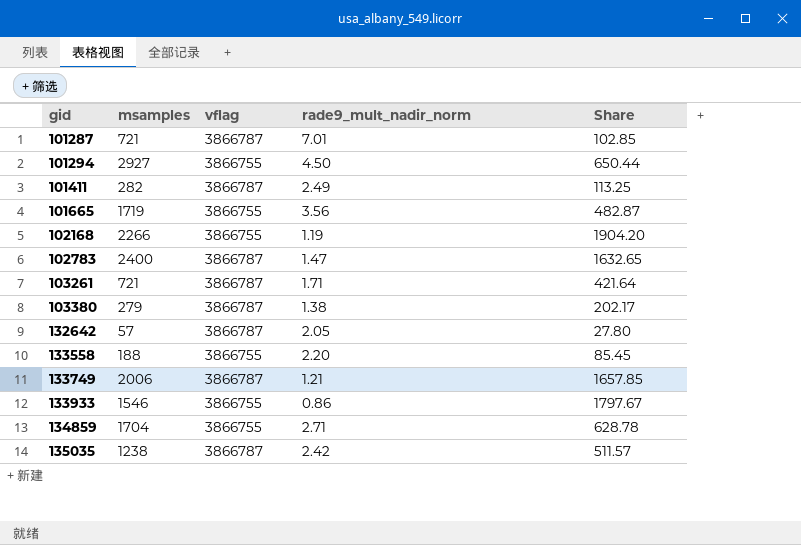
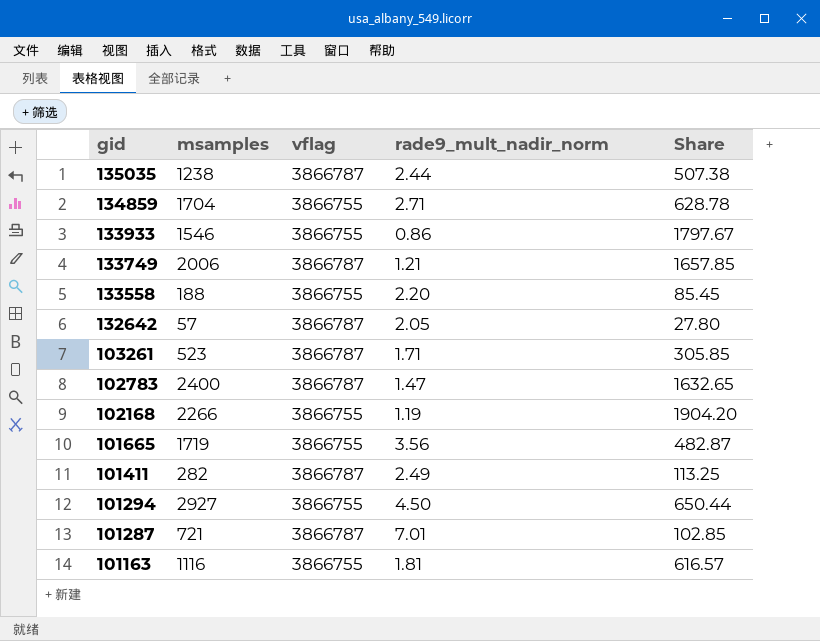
row order: gid ascending -> gid descending
row 103380: 279 | 3866787 | 1.38 | 202.17 -> none
135035 | rade9_mult_nadir_norm: 2.42 -> 2.44
135035 | Share: 511.57 -> 507.38
103261 | msamples: 721 -> 523
103261 | Share: 421.64 -> 305.85
row 101163: none -> 1116 | 3866755 | 1.81 | 616.57

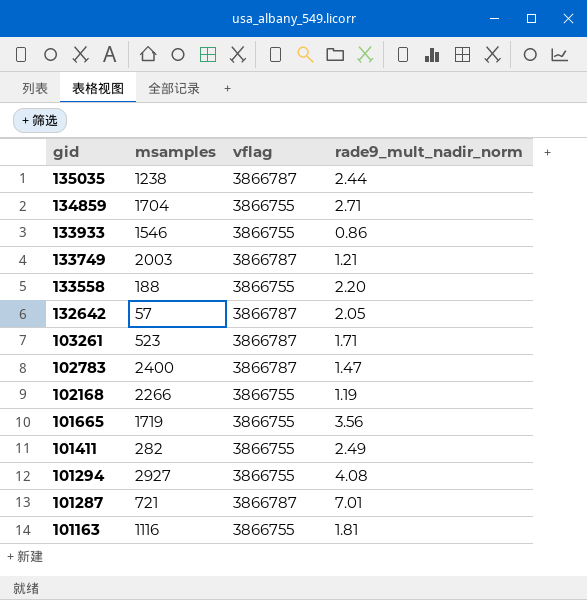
column Share | formula: [msamples] / [rade9_mult_nadir_norm] -> none
133749 | msamples: 2006 -> 2003
101411 | vflag: 3866787 -> 3866755
101294 | rade9_mult_nadir_norm: 4.50 -> 4.08

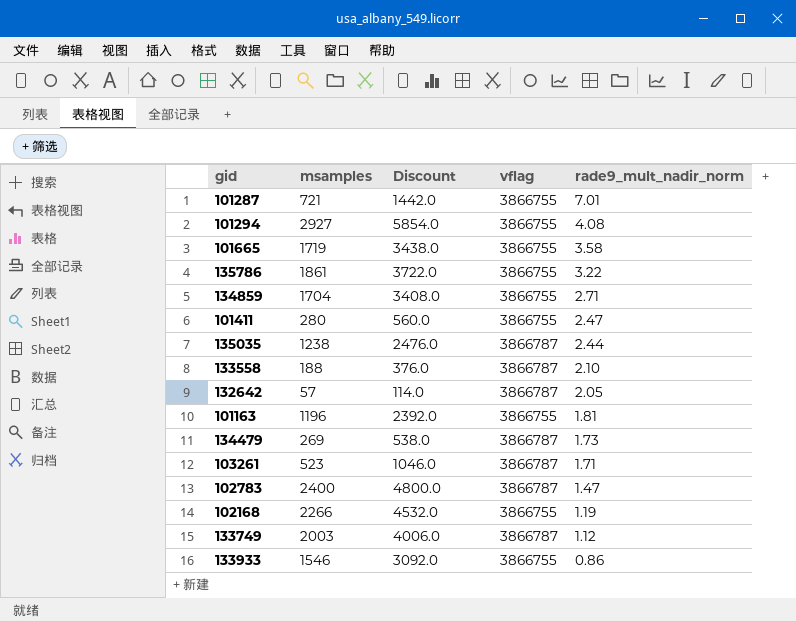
row order: gid descending -> rade9_mult_nadir_norm descending
column Discount | formula: none -> [msamples] * 2
101287 | vflag: 3866787 -> 3866755
101665 | rade9_mult_nadir_norm: 3.56 -> 3.58
row 135786: none -> 1861 | 3722.0 | 3866755 | 3.22
101411 | msamples: 282 -> 280
101411 | rade9_mult_nadir_norm: 2.49 -> 2.47
133558 | vflag: 3866755 -> 3866787
133558 | rade9_mult_nadir_norm: 2.20 -> 2.10
101163 | msamples: 1116 -> 1196
row 134479: none -> 269 | 538.0 | 3866787 | 1.73
133749 | rade9_mult_nadir_norm: 1.21 -> 1.12

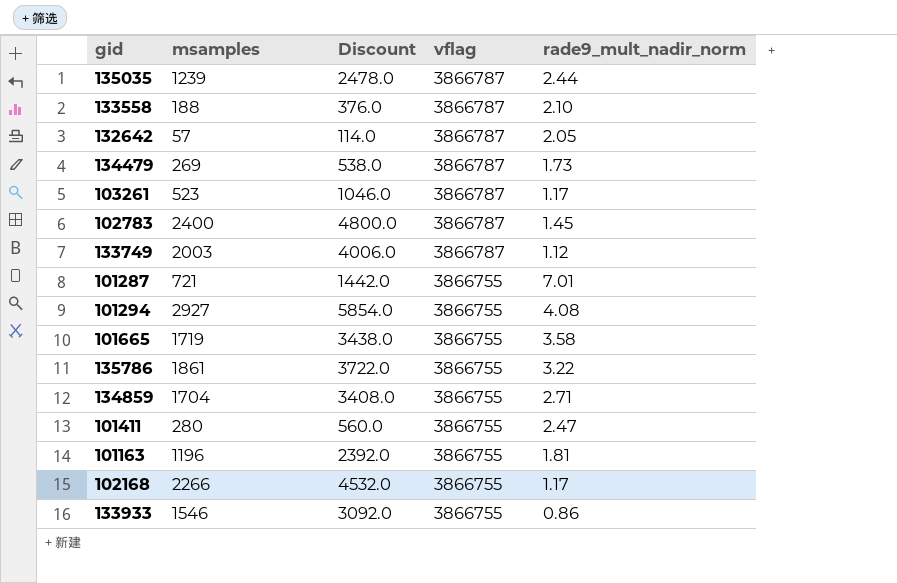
row order: rade9_mult_nadir_norm descending -> vflag descending
135035 | msamples: 1238 -> 1239
135035 | Discount: 2476.0 -> 2478.0
103261 | rade9_mult_nadir_norm: 1.71 -> 1.17
102783 | rade9_mult_nadir_norm: 1.47 -> 1.45
102168 | rade9_mult_nadir_norm: 1.19 -> 1.17

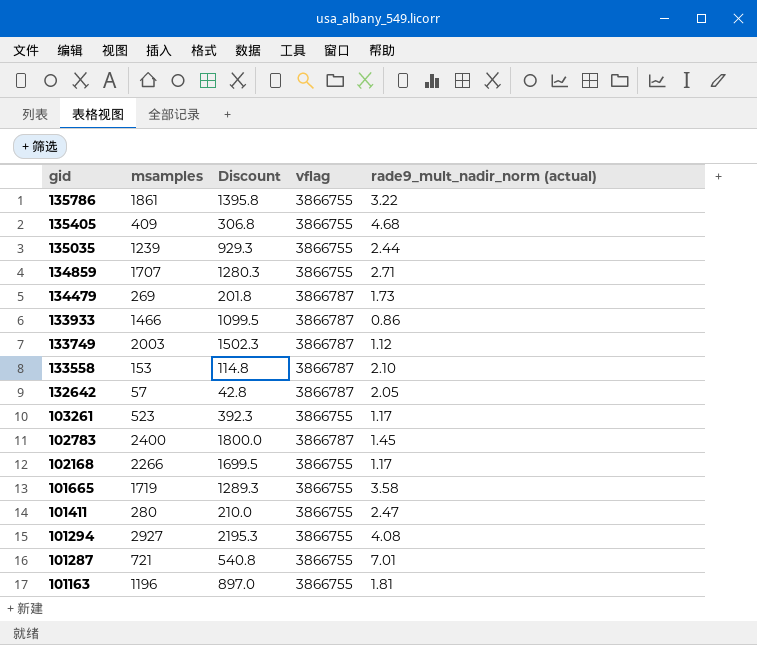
row order: vflag descending -> gid descending
column Discount | formula: [msamples] * 2 -> [msamples] * 0.75
column name: rade9_mult_nadir_norm -> rade9_mult_nadir_norm (actual)
row 135405: none -> 409 | 306.8 | 3866755 | 4.68
135035 | vflag: 3866787 -> 3866755
134859 | msamples: 1704 -> 1707
133933 | msamples: 1546 -> 1466
133933 | vflag: 3866755 -> 3866787
133558 | msamples: 188 -> 153
103261 | vflag: 3866787 -> 3866755

